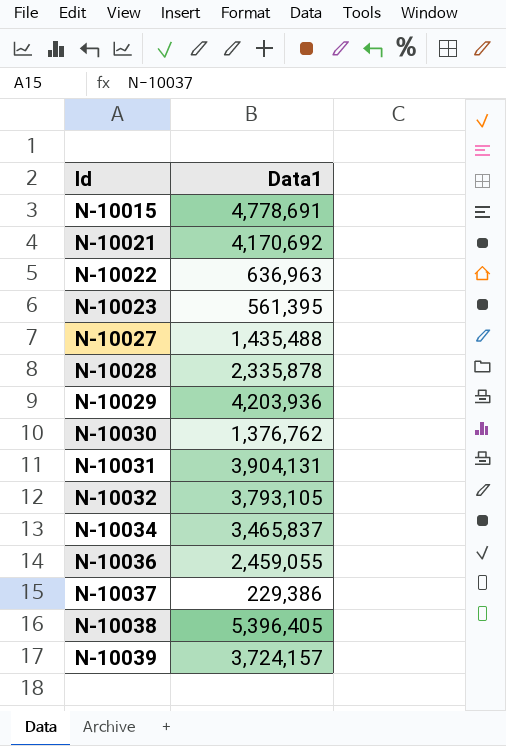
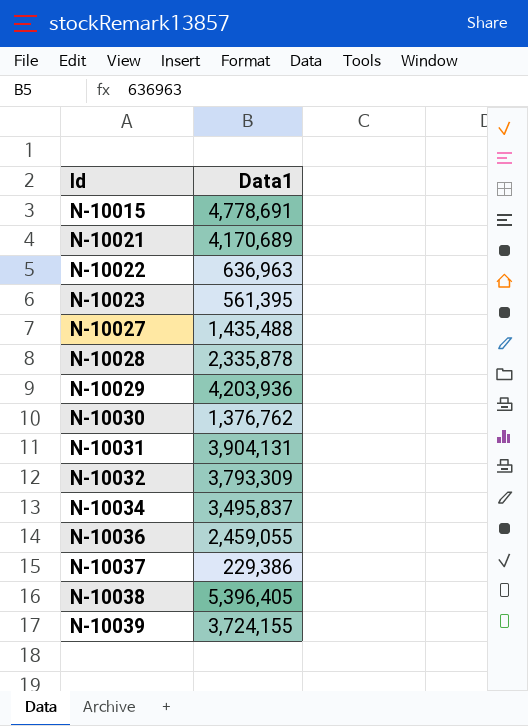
N-10021 | Data1: 4,170,692 -> 4,170,689
N-10032 | Data1: 3,793,105 -> 3,793,309
N-10034 | Data1: 3,465,837 -> 3,495,837
N-10039 | Data1: 3,724,157 -> 3,724,155

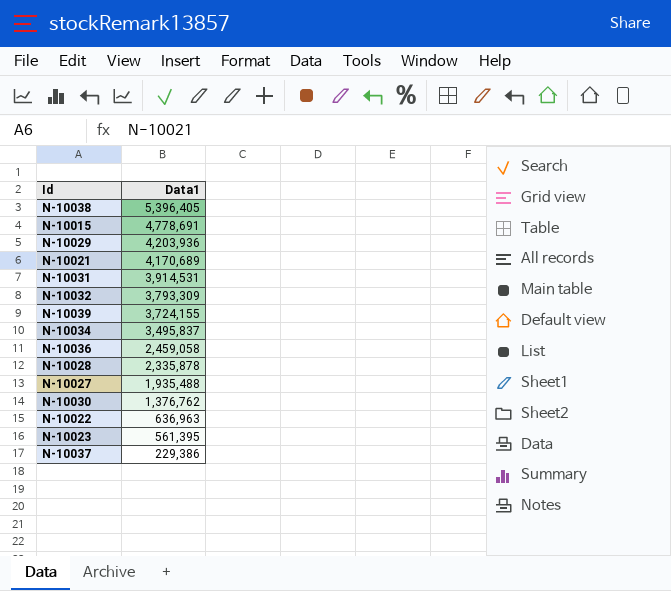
row order: Id ascending -> Data1 descending
N-10031 | Data1: 3,904,131 -> 3,914,531
N-10036 | Data1: 2,459,055 -> 2,459,058
N-10027 | Data1: 1,435,488 -> 1,935,488

